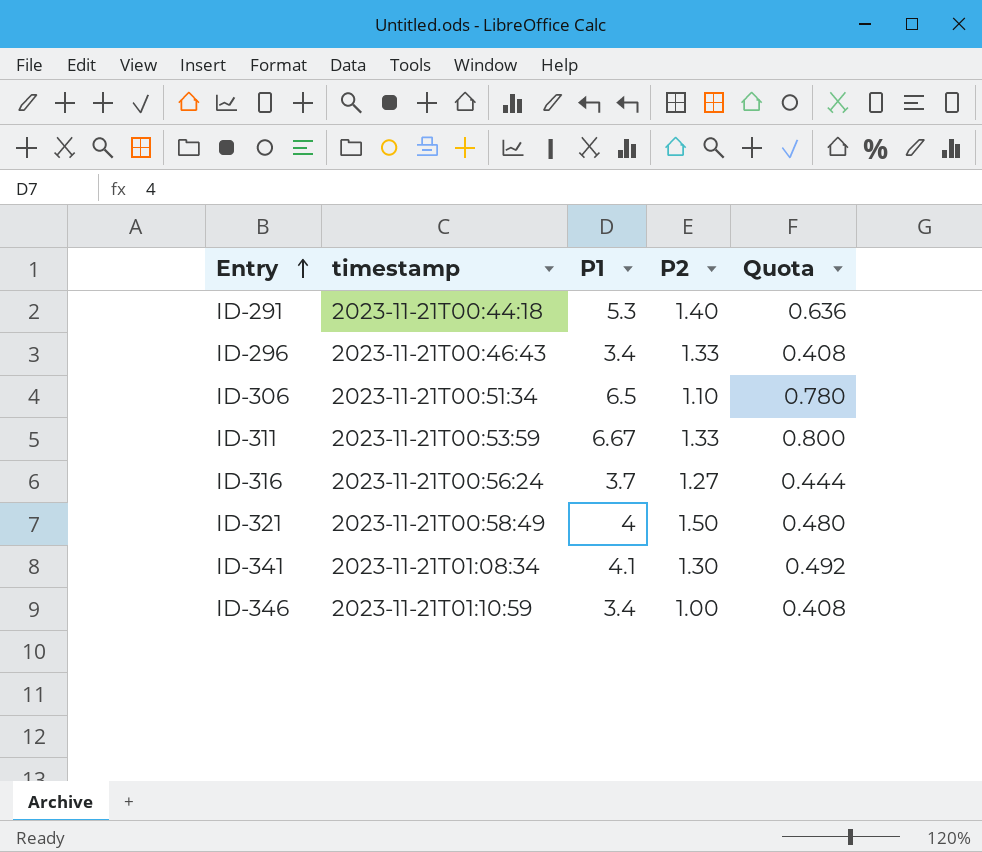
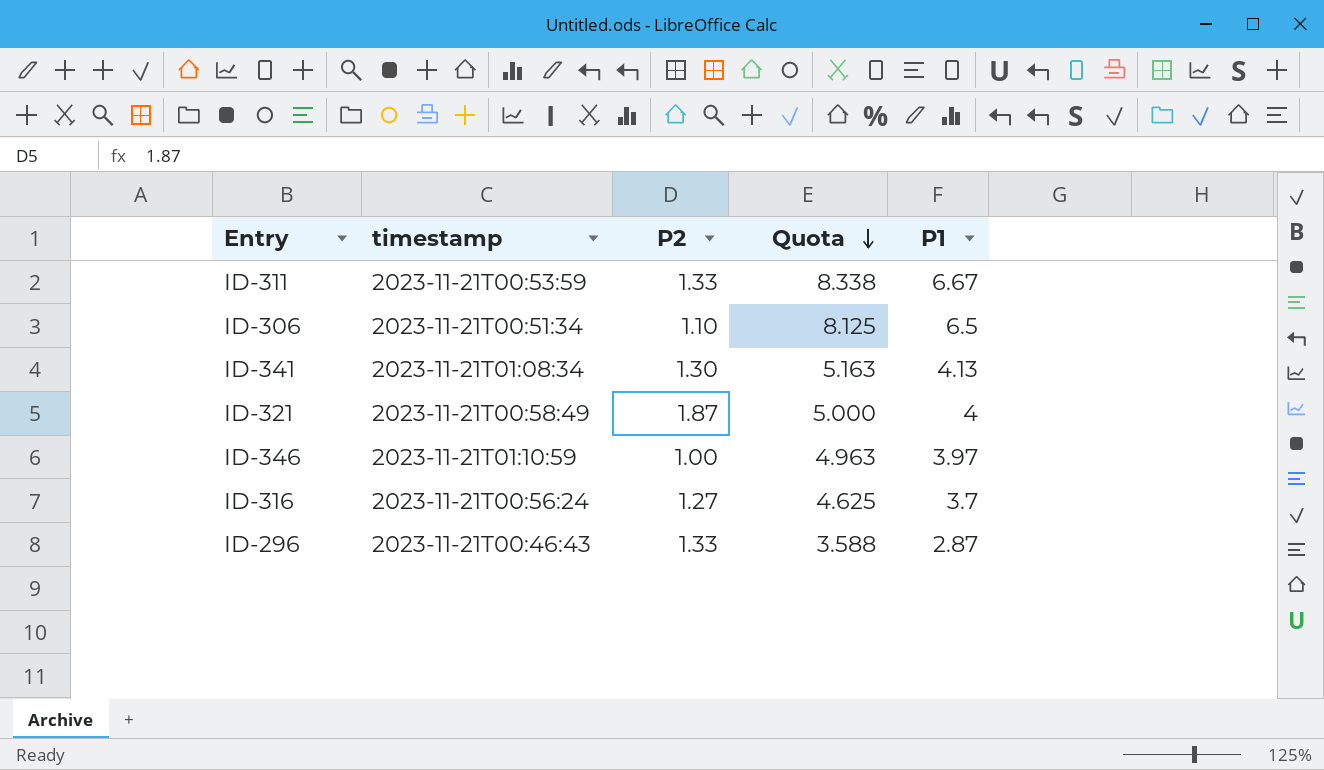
row order: Entry ascending -> Quota descending
column Quota | formula: [P1] * 0.12 -> [P1] * 1.25
column P1 | position: 3 -> 5
row ID-291: 2023-11-21T00:44:18 | 5.3 | 1.40 | 0.636 -> none
ID-341 | P1: 4.1 -> 4.13
ID-321 | P2: 1.50 -> 1.87
ID-346 | P1: 3.4 -> 3.97
ID-296 | P1: 3.4 -> 2.87

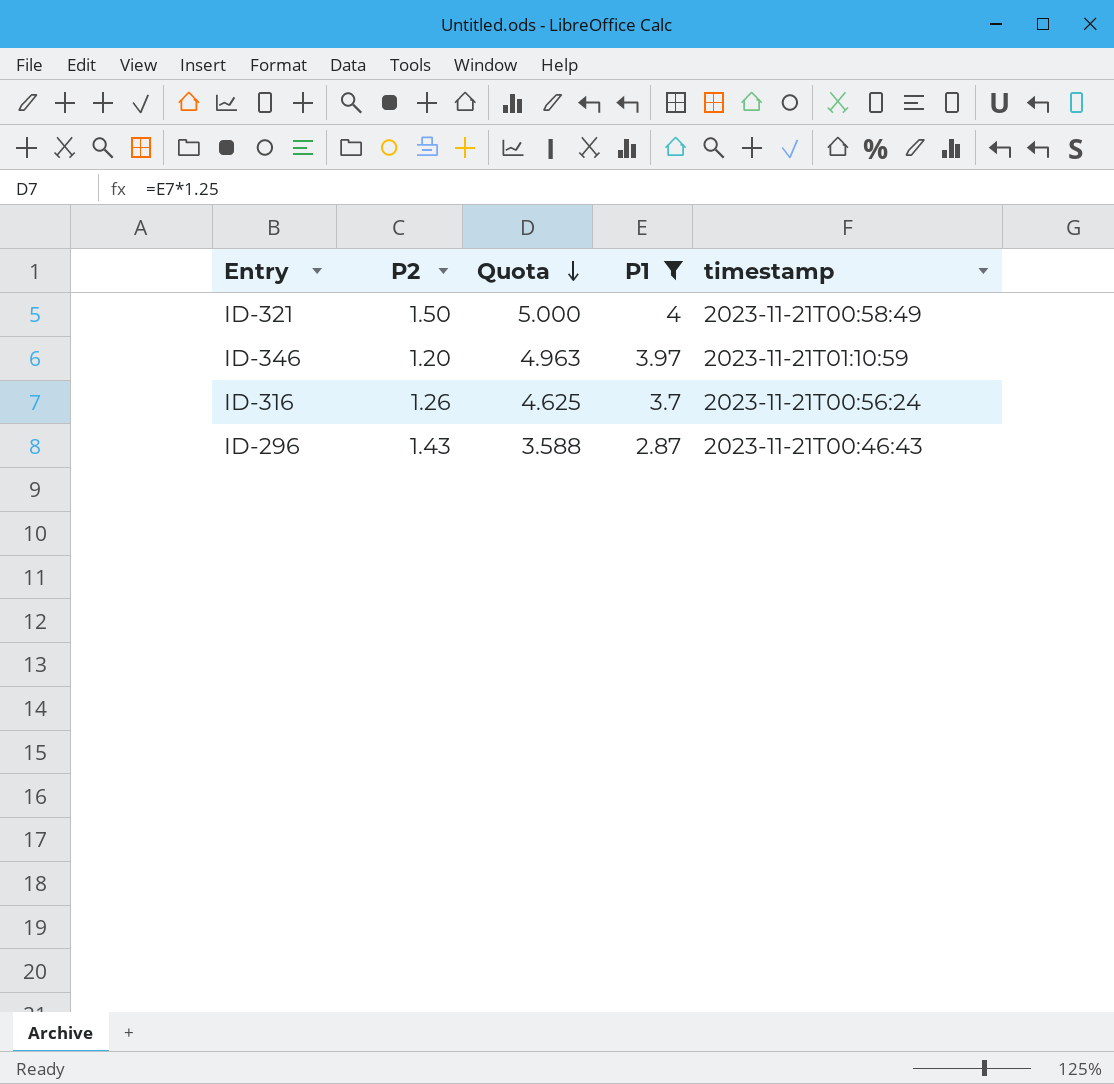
filter: none -> P1 <= 4
column timestamp | position: 2 -> 5
ID-321 | P2: 1.87 -> 1.50
ID-346 | P2: 1.00 -> 1.20
ID-316 | P2: 1.27 -> 1.26
ID-296 | P2: 1.33 -> 1.43

